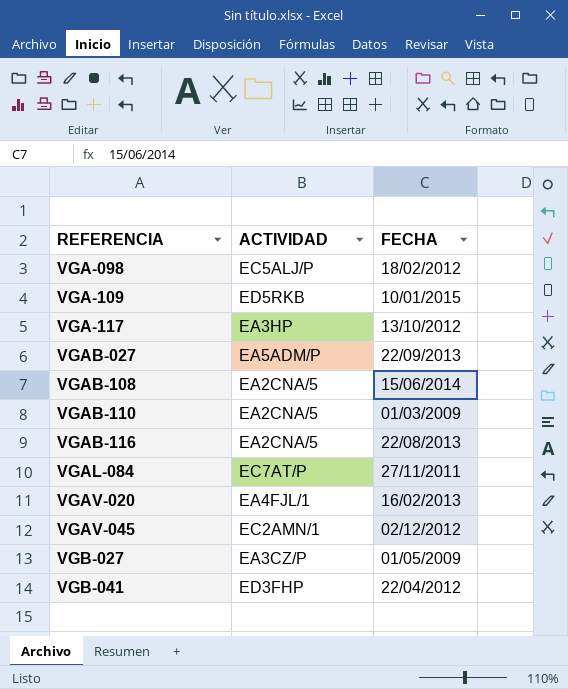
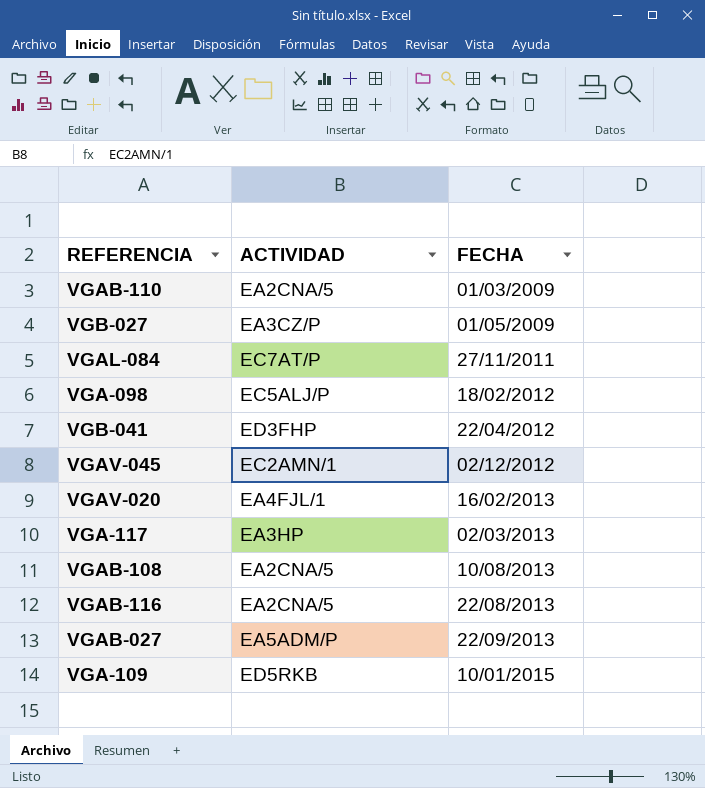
row order: REFERENCIA ascending -> FECHA ascending
VGA-117 | FECHA: 13/10/2012 -> 02/03/2013
VGAB-108 | FECHA: 15/06/2014 -> 10/08/2013

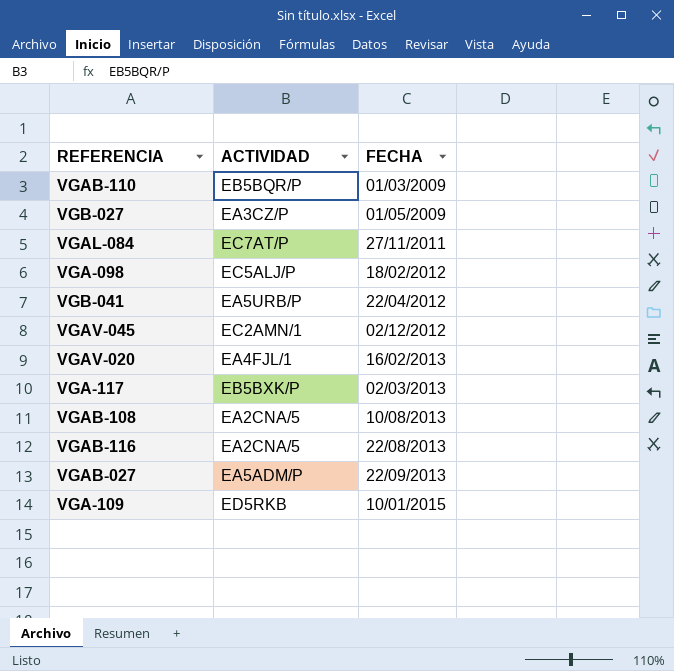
VGAB-110 | ACTIVIDAD: EA2CNA/5 -> EB5BQR/P
VGB-041 | ACTIVIDAD: ED3FHP -> EA5URB/P
VGA-117 | ACTIVIDAD: EA3HP -> EB5BXK/P

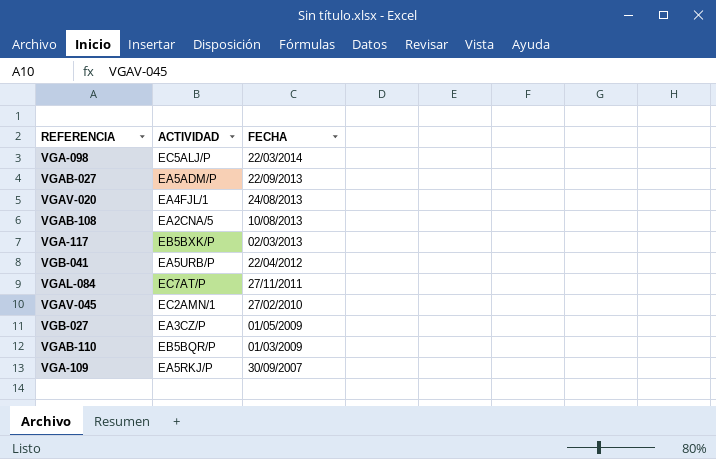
row order: FECHA ascending -> FECHA descending
row VGAB-116: EA2CNA/5 | 22/08/2013 -> none
VGA-098 | FECHA: 18/02/2012 -> 22/03/2014
VGAV-020 | FECHA: 16/02/2013 -> 24/08/2013
VGAV-045 | FECHA: 02/12/2012 -> 27/02/2010
VGA-109 | ACTIVIDAD: ED5RKB -> EA5RKJ/P
VGA-109 | FECHA: 10/01/2015 -> 30/09/2007

